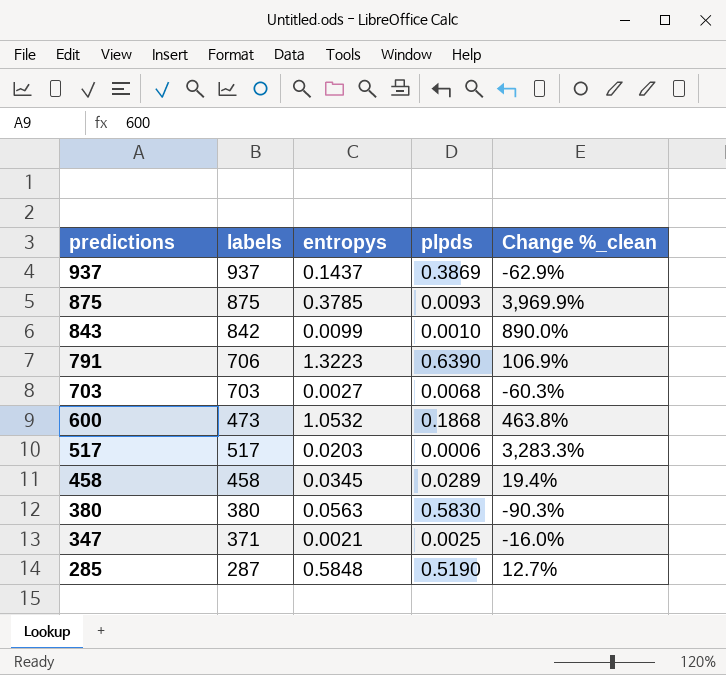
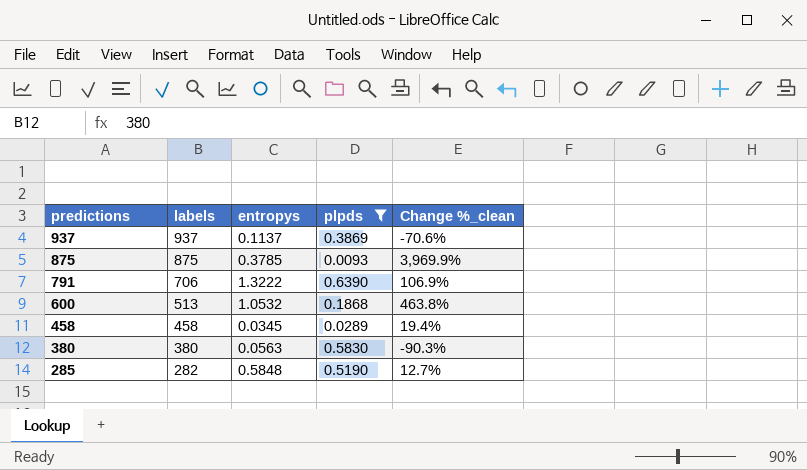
filter: none -> plpds >= 0.0093
937 | entropys: 0.1437 -> 0.1137
937 | Change %_clean: -62.9% -> -70.6%
791 | entropys: 1.3223 -> 1.3222
600 | labels: 473 -> 513
285 | labels: 287 -> 282

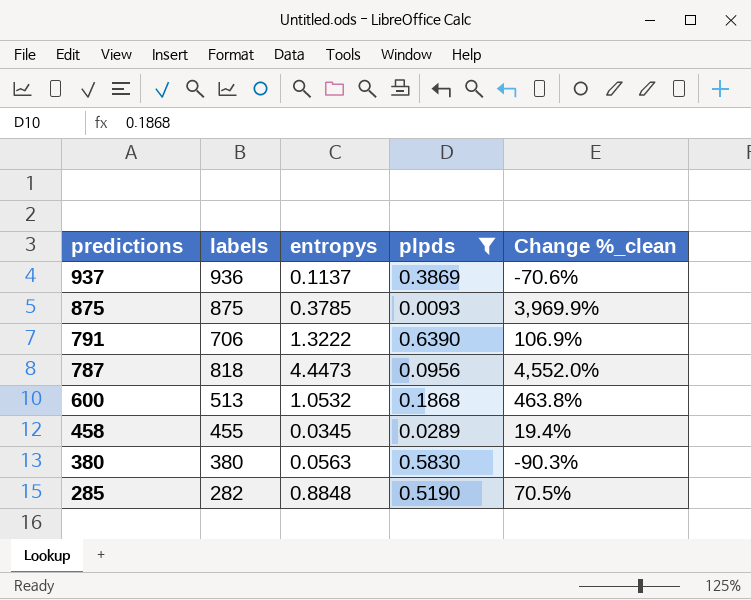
937 | labels: 937 -> 936
row 787: none -> 818 | 4.4473 | 0.0956 | 4,552.0%
458 | labels: 458 -> 455
285 | entropys: 0.5848 -> 0.8848
285 | Change %_clean: 12.7% -> 70.5%

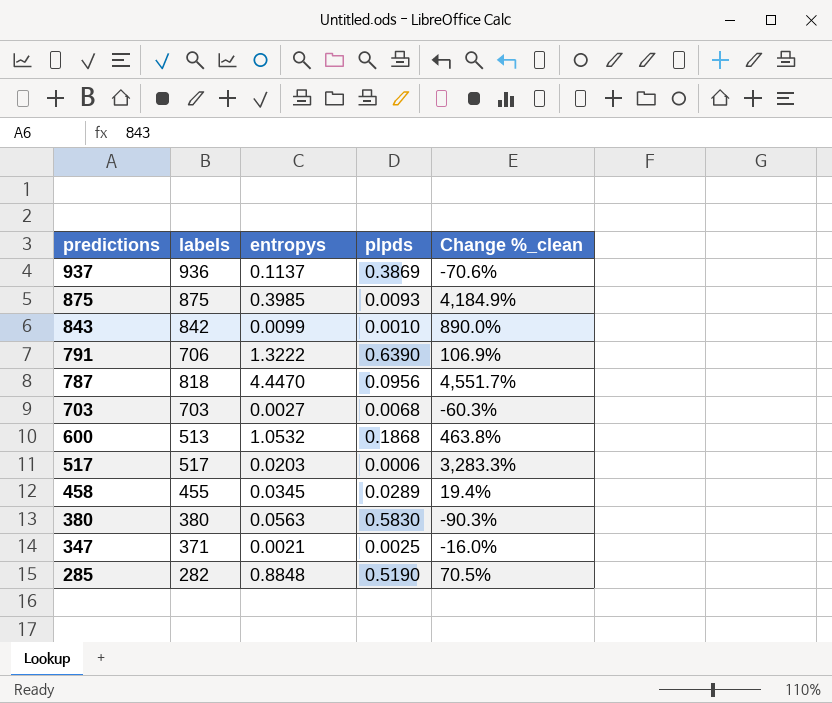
filter: plpds >= 0.0093 -> none
875 | entropys: 0.3785 -> 0.3985
875 | Change %_clean: 3,969.9% -> 4,184.9%
787 | entropys: 4.4473 -> 4.4470
787 | Change %_clean: 4,552.0% -> 4,551.7%

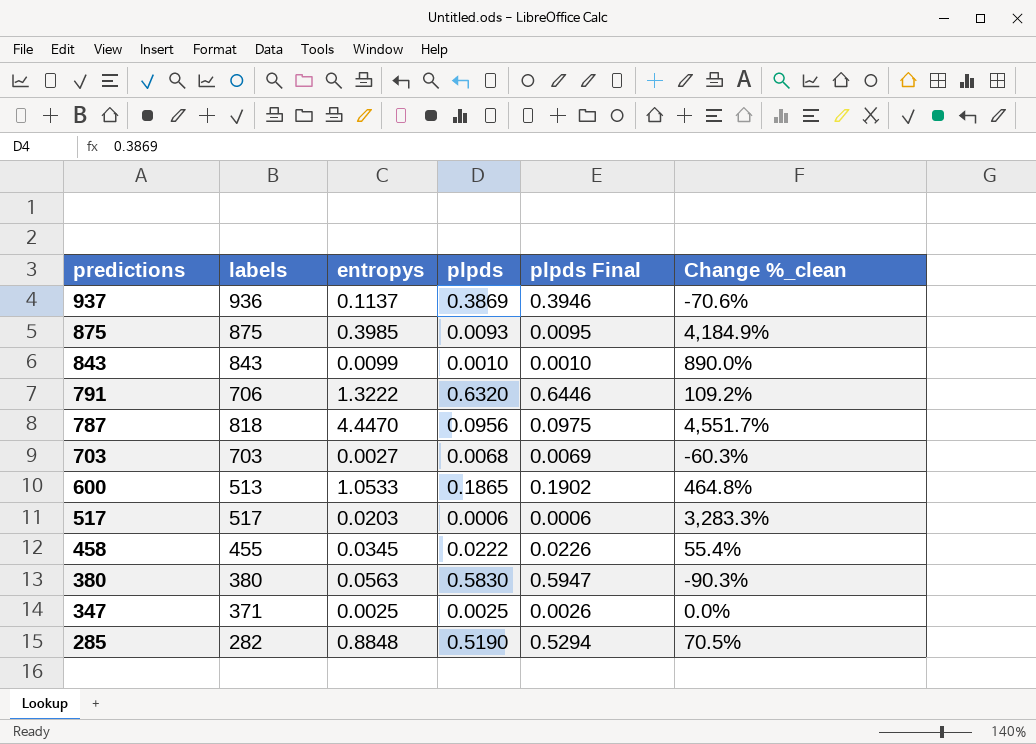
column plpds Final | formula: none -> [plpds] * 1.02
843 | labels: 842 -> 843
791 | plpds: 0.6390 -> 0.6320
791 | Change %_clean: 106.9% -> 109.2%
600 | entropys: 1.0532 -> 1.0533
600 | plpds: 0.1868 -> 0.1865
600 | Change %_clean: 463.8% -> 464.8%
458 | plpds: 0.0289 -> 0.0222
458 | Change %_clean: 19.4% -> 55.4%
347 | entropys: 0.0021 -> 0.0025
347 | Change %_clean: -16.0% -> 0.0%

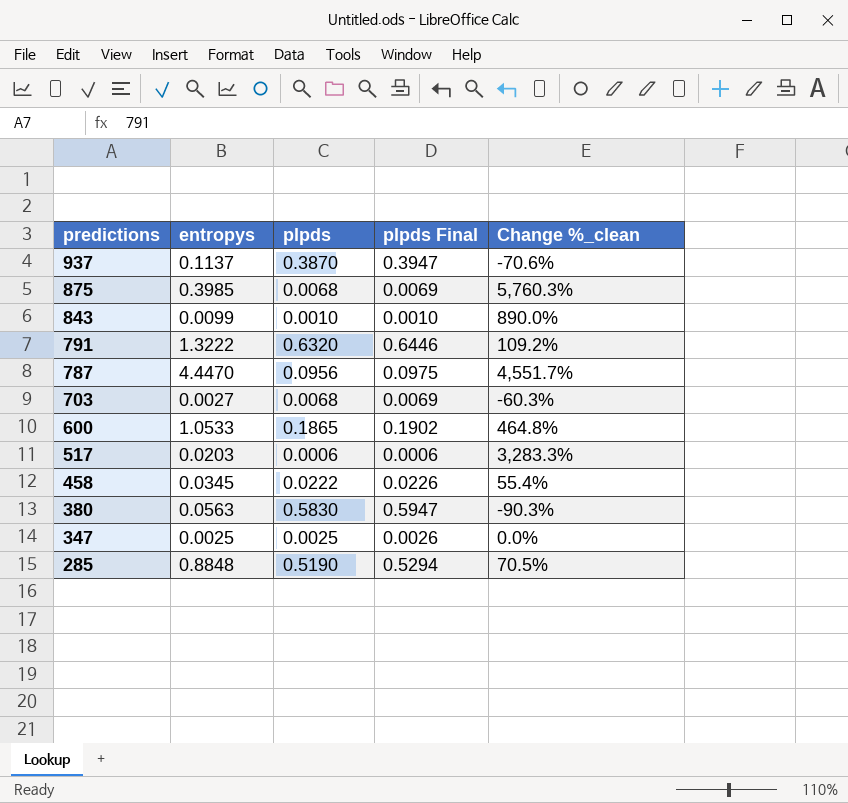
column labels | position: 2 -> none
937 | plpds: 0.3869 -> 0.3870
937 | plpds Final: 0.3946 -> 0.3947
875 | plpds: 0.0093 -> 0.0068
875 | plpds Final: 0.0095 -> 0.0069
875 | Change %_clean: 4,184.9% -> 5,760.3%

